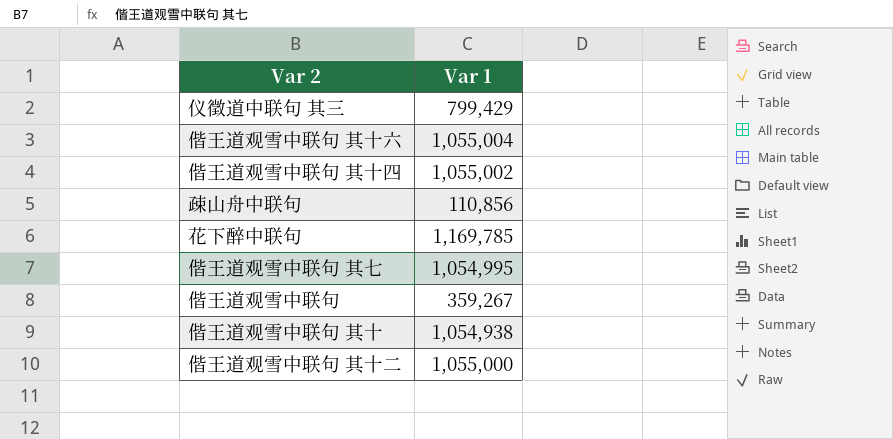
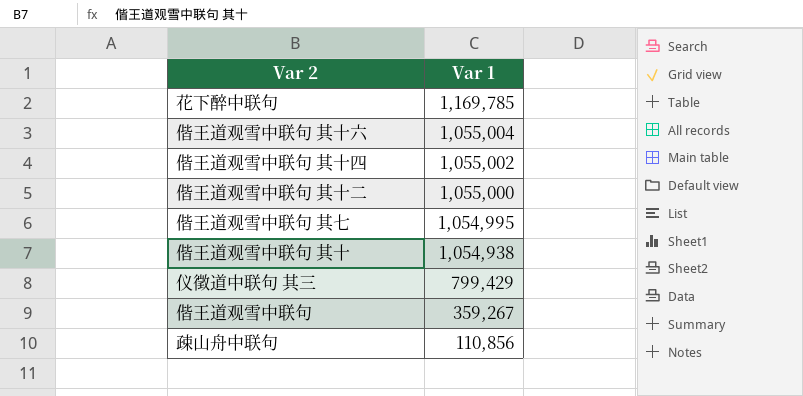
row order: none -> Var 1 descending

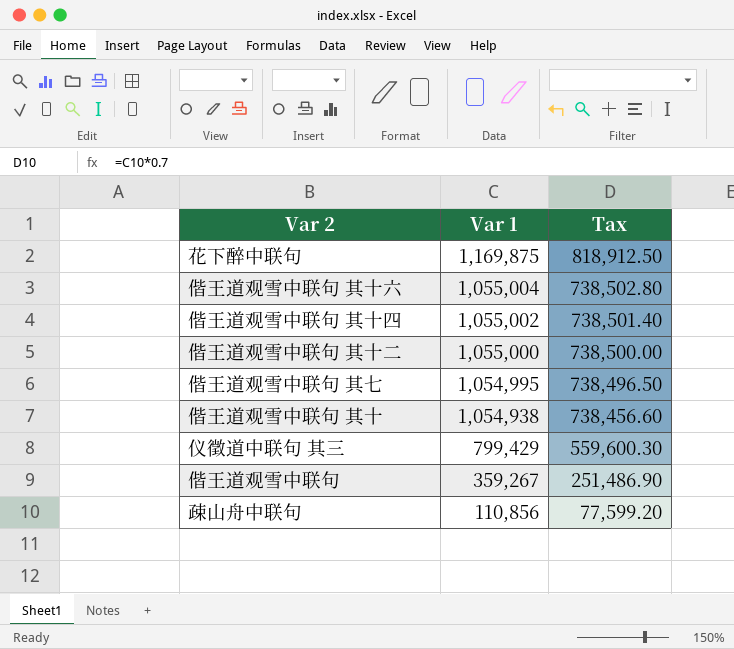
column Tax | formula: none -> [Var 1] * 0.7
花下醉中联句 | Var 1: 1,169,785 -> 1,169,875

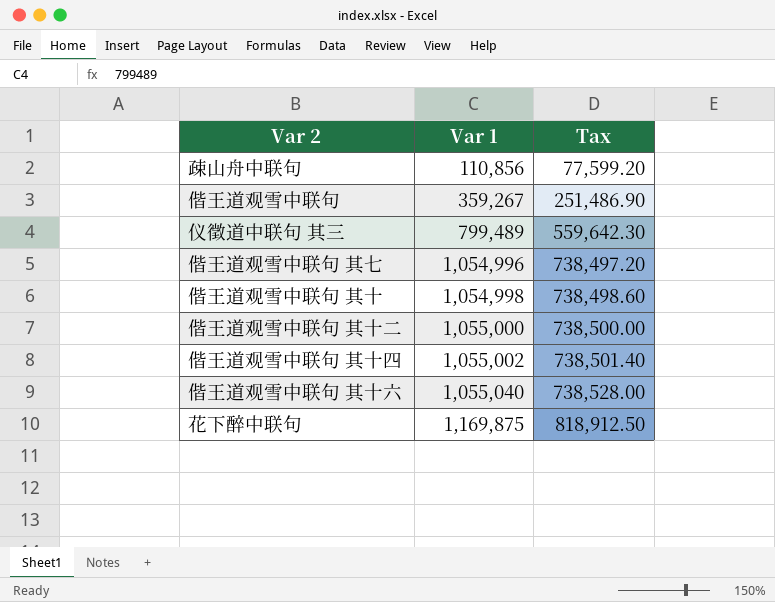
row order: Var 1 descending -> Var 1 ascending
仪徵道中联句 其三 | Var 1: 799,429 -> 799,489
仪徵道中联句 其三 | Tax: 559,600.30 -> 559,642.30
偕王道观雪中联句 其七 | Var 1: 1,054,995 -> 1,054,996
偕王道观雪中联句 其七 | Tax: 738,496.50 -> 738,497.20
偕王道观雪中联句 其十 | Var 1: 1,054,938 -> 1,054,998
偕王道观雪中联句 其十 | Tax: 738,456.60 -> 738,498.60
偕王道观雪中联句 其十六 | Var 1: 1,055,004 -> 1,055,040
偕王道观雪中联句 其十六 | Tax: 738,502.80 -> 738,528.00

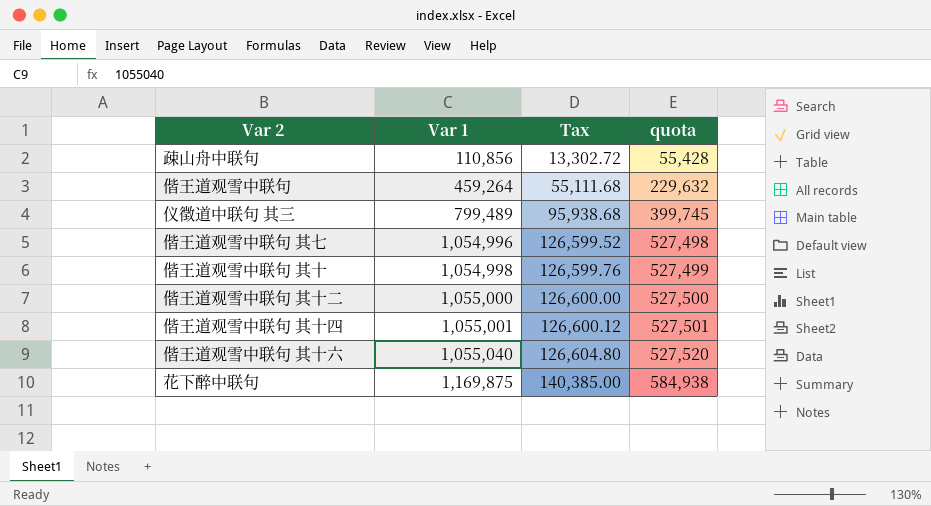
column Tax | formula: [Var 1] * 0.7 -> [Var 1] * 0.12
column quota | formula: none -> [Var 1] * 0.5
偕王道观雪中联句 | Var 1: 359,267 -> 459,264
偕王道观雪中联句 其十四 | Var 1: 1,055,002 -> 1,055,001

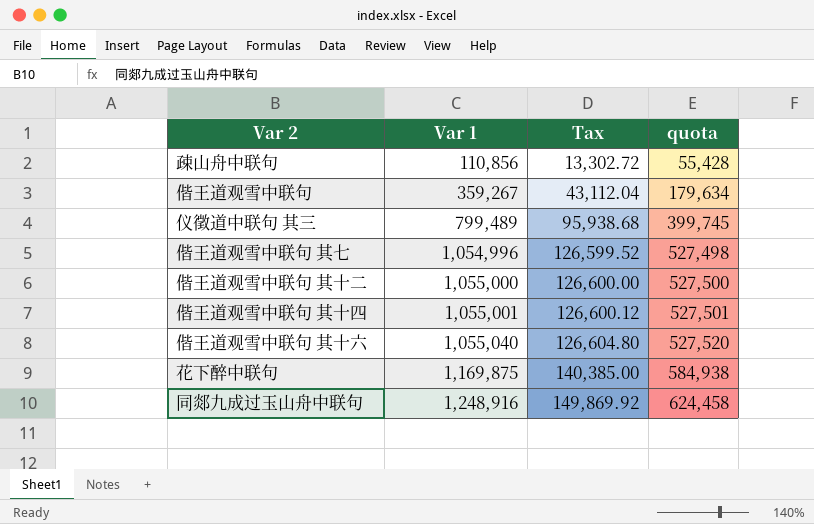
row 偕王道观雪中联句 其十: 1,054,998 | 126,599.76 | 527,499 -> none
偕王道观雪中联句 | Var 1: 459,264 -> 359,267
偕王道观雪中联句 | Tax: 55,111.68 -> 43,112.04
偕王道观雪中联句 | quota: 229,632 -> 179,634
row 同郯九成过玉山舟中联句: none -> 1,248,916 | 149,869.92 | 624,458

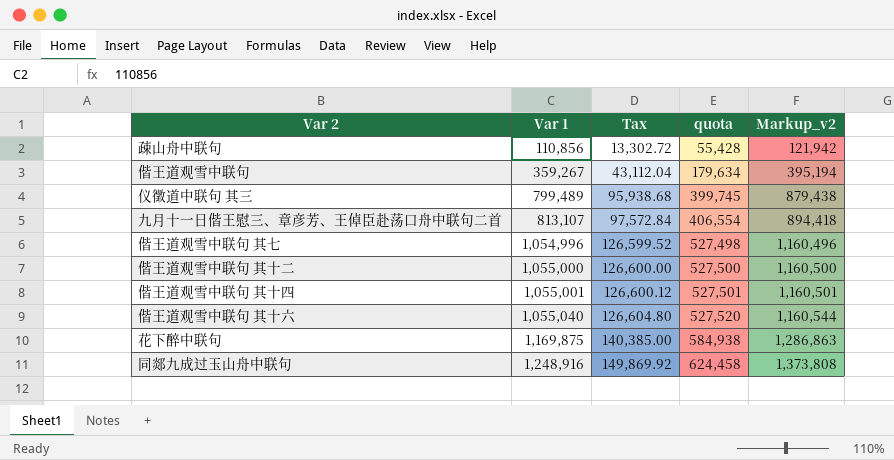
column Markup_v2 | formula: none -> [Var 1] * 1.1
row 九月十一日偕王慰三、章彦芳、王倬臣赴荡口舟中联句二首: none -> 813,107 | 97,572.84 | 406,554 | 894,418

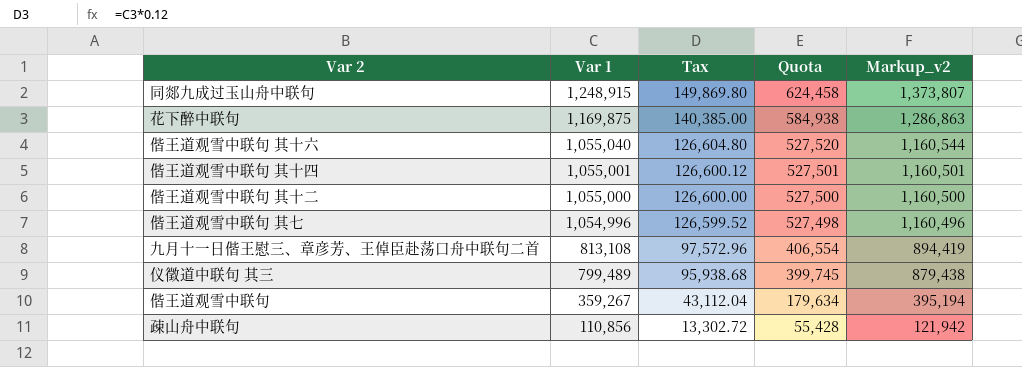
row order: Var 1 ascending -> Var 1 descending
column name: quota -> Quota
同郯九成过玉山舟中联句 | Var 1: 1,248,916 -> 1,248,915
同郯九成过玉山舟中联句 | Tax: 149,869.92 -> 149,869.80
同郯九成过玉山舟中联句 | Markup_v2: 1,373,808 -> 1,373,807
九月十一日偕王慰三、章彦芳、王倬臣赴荡口舟中联句二首 | Var 1: 813,107 -> 813,108
九月十一日偕王慰三、章彦芳、王倬臣赴荡口舟中联句二首 | Tax: 97,572.84 -> 97,572.96
九月十一日偕王慰三、章彦芳、王倬臣赴荡口舟中联句二首 | Markup_v2: 894,418 -> 894,419

